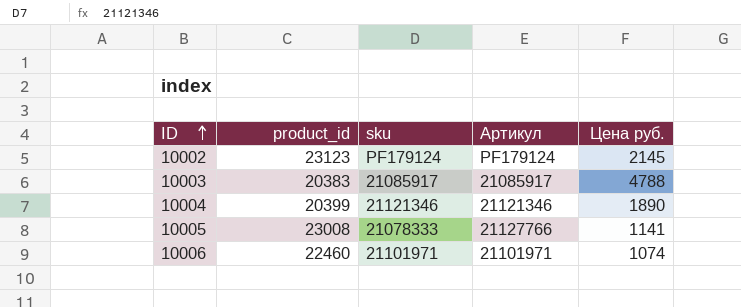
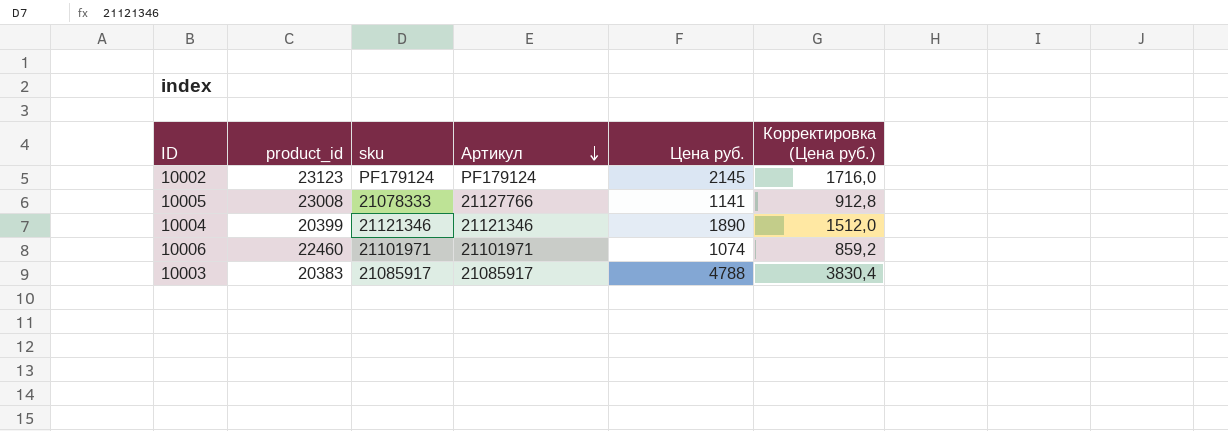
row order: ID ascending -> Артикул descending
column Корректировка (Цена руб.) | formula: none -> [Цена руб.] * 0,8

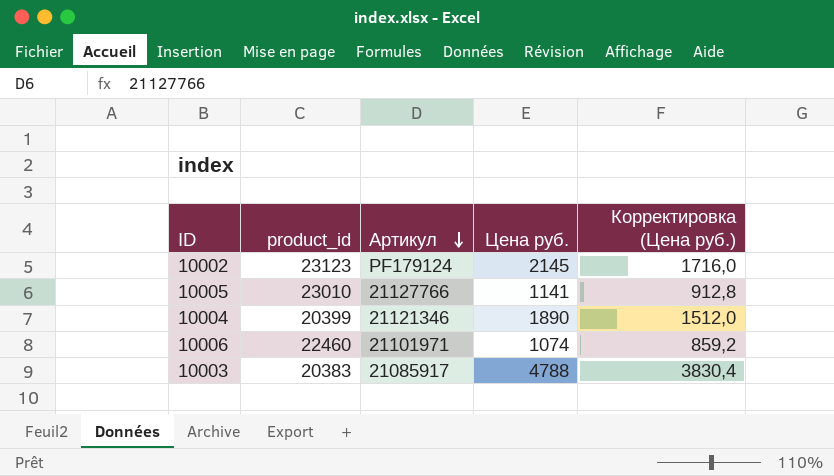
column sku | position: 3 -> none
10005 | product_id: 23008 -> 23010

